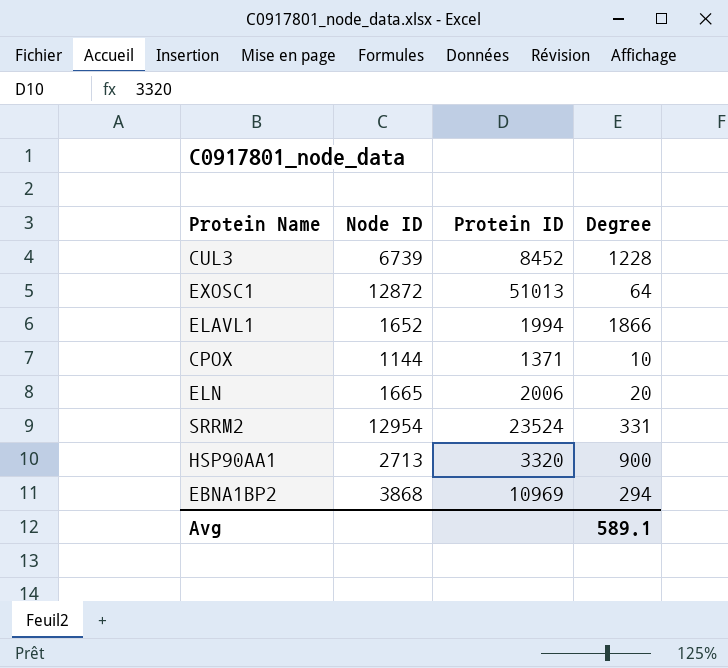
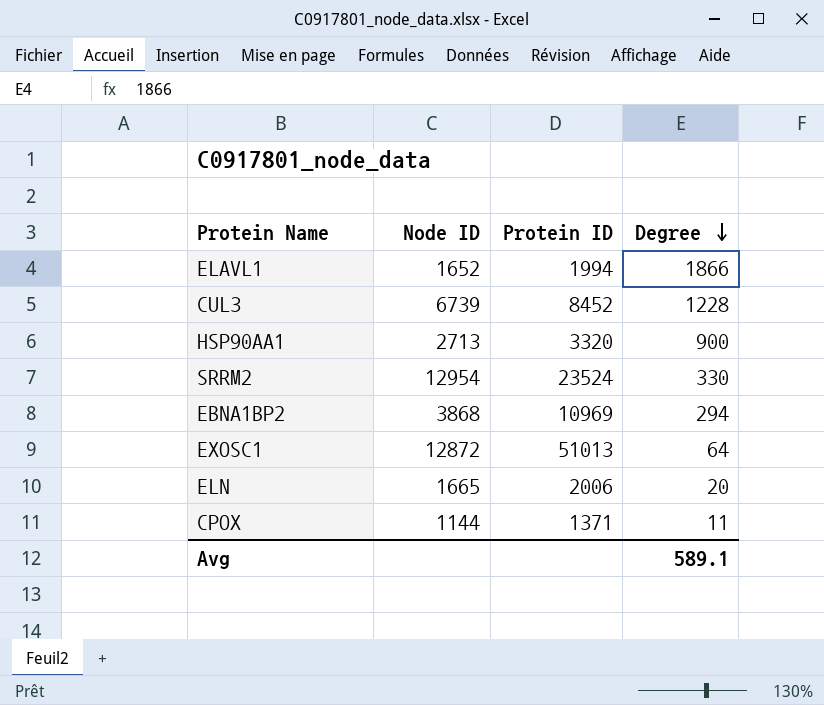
row order: none -> Degree descending
SRRM2 | Degree: 331 -> 330
CPOX | Degree: 10 -> 11

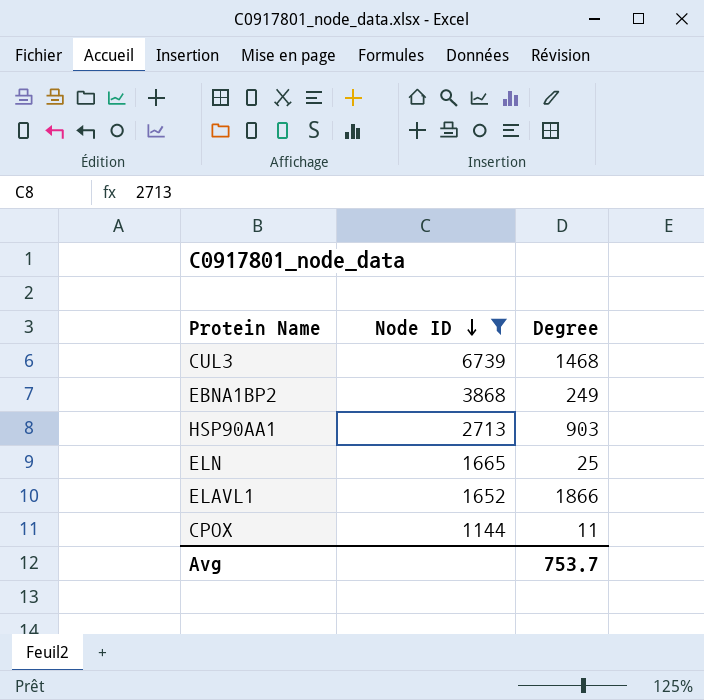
filter: none -> Node ID <= 6739
row order: Degree descending -> Node ID descending
column Protein ID | position: 3 -> none
CUL3 | Degree: 1228 -> 1468
EBNA1BP2 | Degree: 294 -> 249
HSP90AA1 | Degree: 900 -> 903
ELN | Degree: 20 -> 25
Avg | Degree: 589.1 -> 753.7

